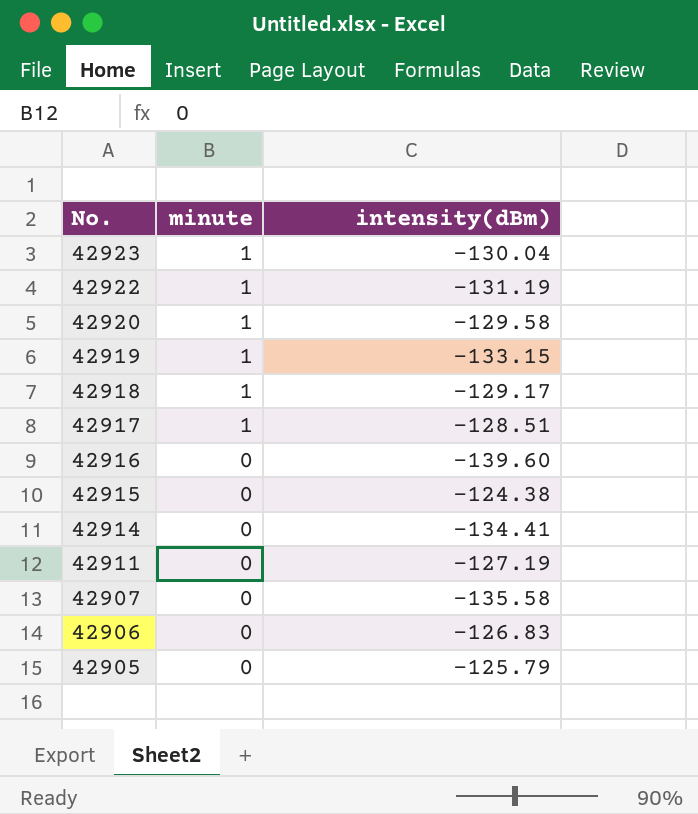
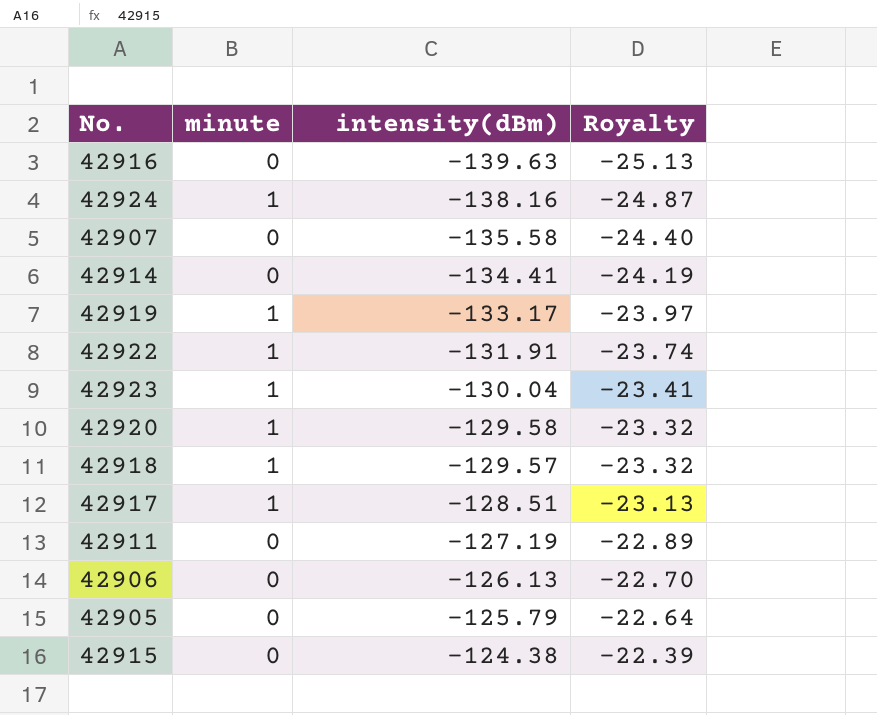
row order: No. descending -> intensity(dBm) ascending
column Royalty | formula: none -> [intensity(dBm)] * 0.18
42916 | intensity(dBm): -139.60 -> -139.63
row 42924: none -> 1 | -138.16 | -24.87
42919 | intensity(dBm): -133.15 -> -133.17
42922 | intensity(dBm): -131.19 -> -131.91
42918 | intensity(dBm): -129.17 -> -129.57
42906 | intensity(dBm): -126.83 -> -126.13

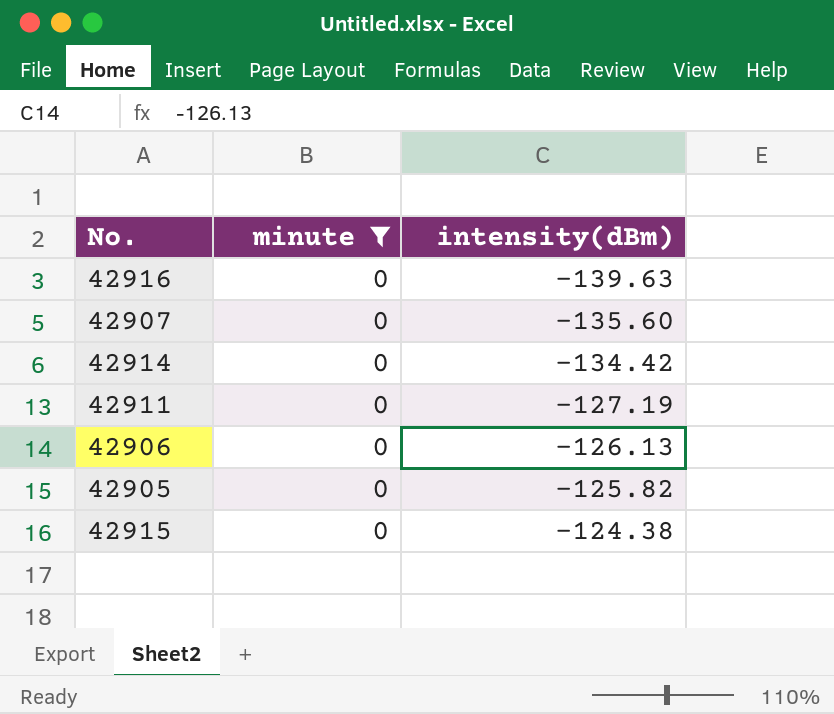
filter: none -> minute = 0
column Royalty | formula: [intensity(dBm)] * 0.18 -> none
42907 | intensity(dBm): -135.58 -> -135.60
42914 | intensity(dBm): -134.41 -> -134.42
42905 | intensity(dBm): -125.79 -> -125.82

